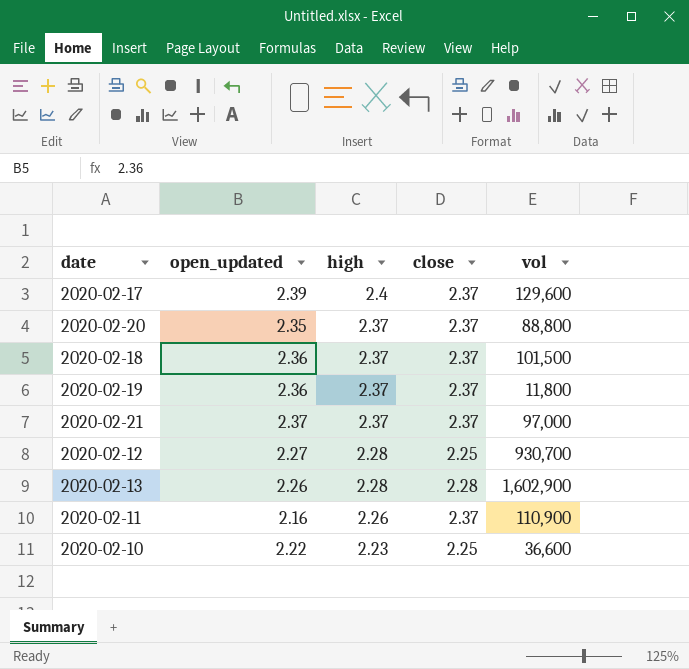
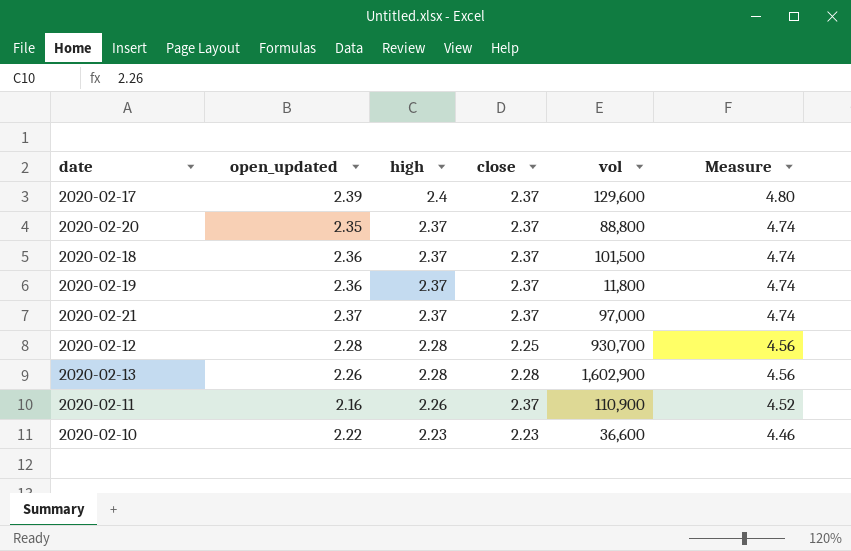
column Measure | formula: none -> [high] * 2
2020-02-12 | open_updated: 2.27 -> 2.28
2020-02-10 | close: 2.25 -> 2.23

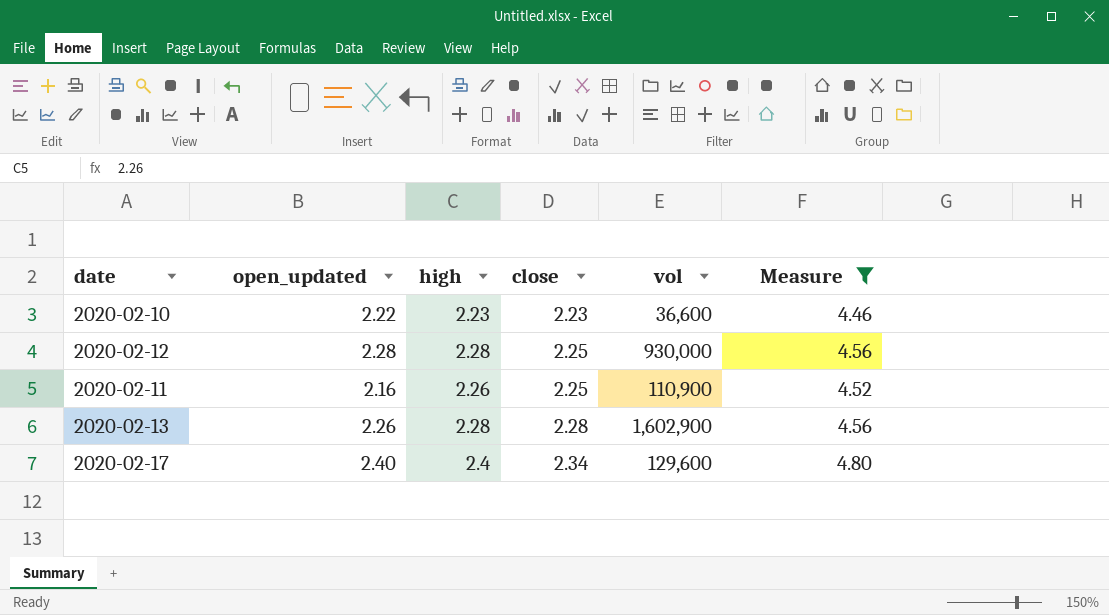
filter: none -> Measure != 4.74
row order: high descending -> close ascending
2020-02-12 | vol: 930,700 -> 930,000
2020-02-11 | close: 2.37 -> 2.25
2020-02-17 | open_updated: 2.39 -> 2.40
2020-02-17 | close: 2.37 -> 2.34

